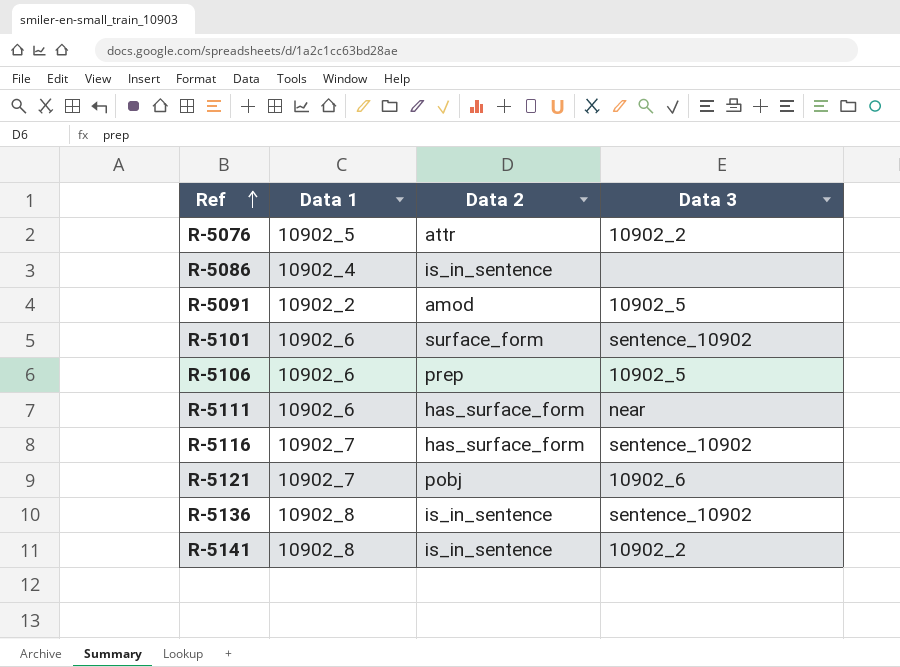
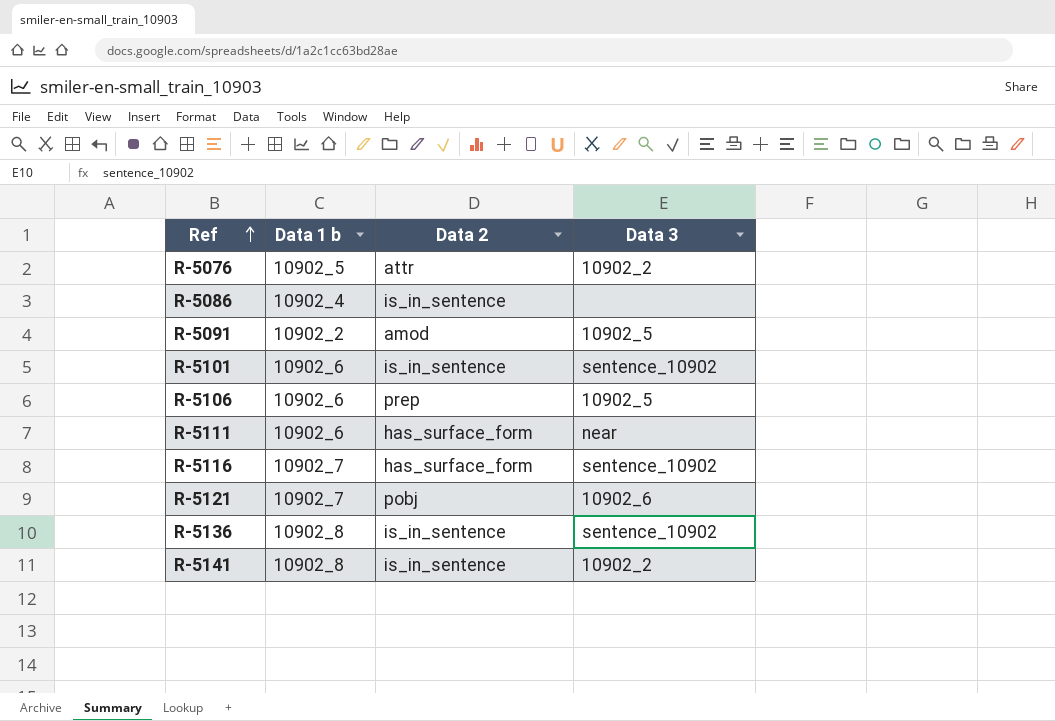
column name: Data 1 -> Data 1 b
R-5101 | Data 2: surface_form -> is_in_sentence

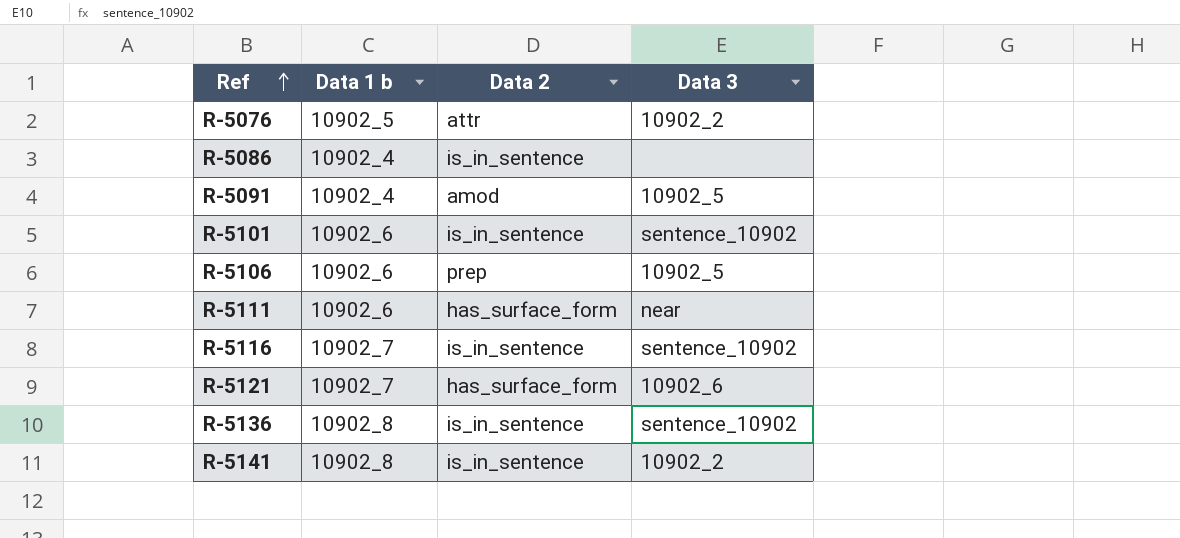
R-5091 | Data 1 b: 10902_2 -> 10902_4
R-5116 | Data 2: has_surface_form -> is_in_sentence
R-5121 | Data 2: pobj -> has_surface_form

